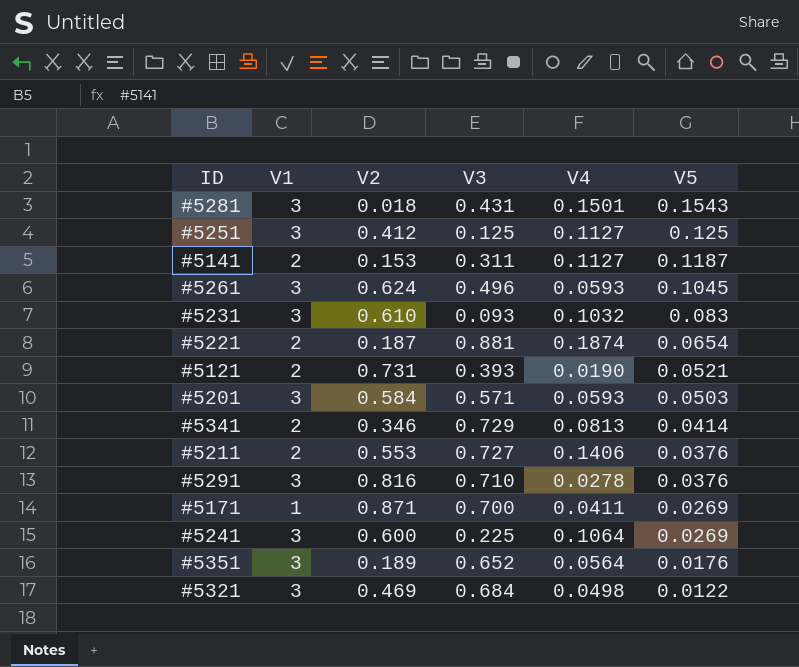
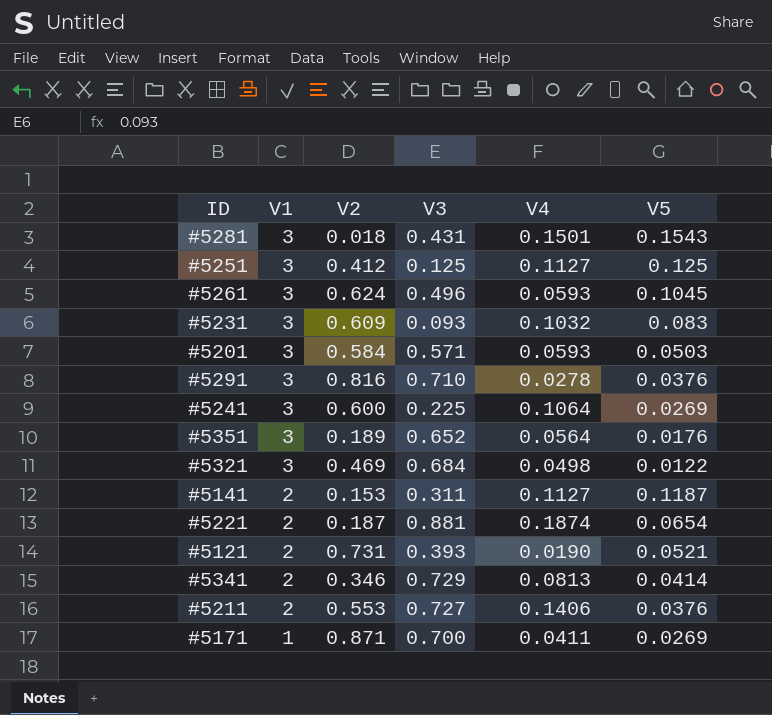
row order: V5 descending -> V1 descending
#5231 | V2: 0.610 -> 0.609

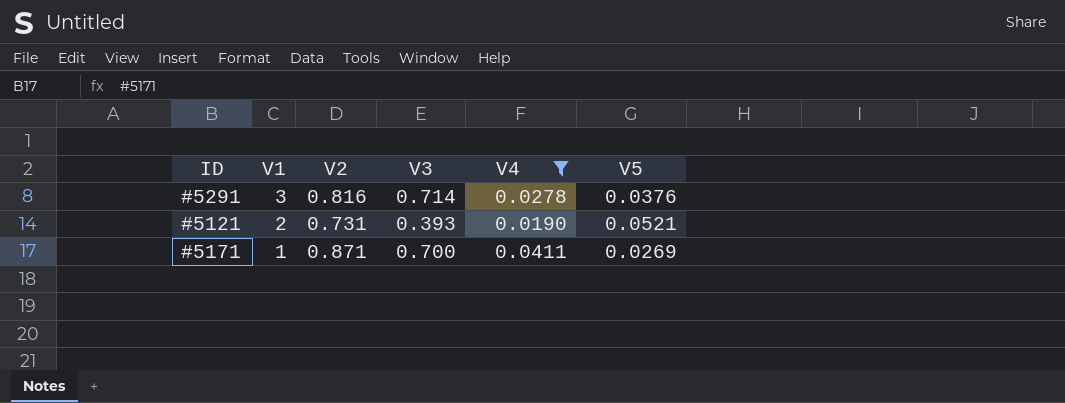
filter: none -> V4 <= 0.0411
#5291 | V3: 0.710 -> 0.714

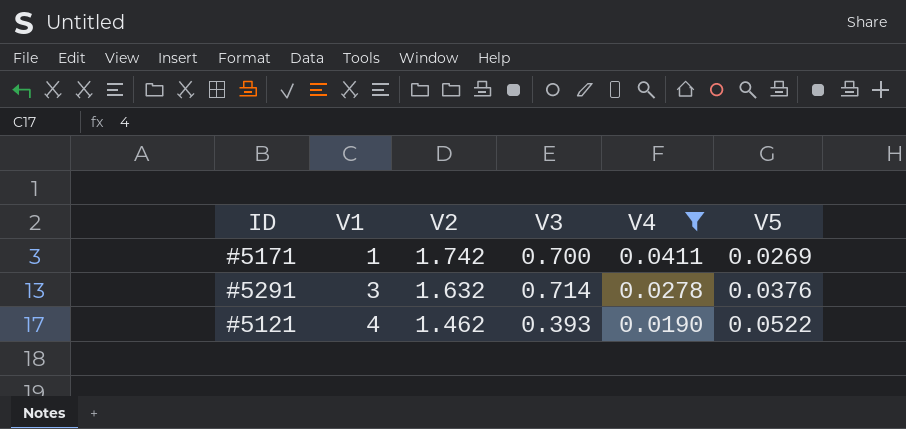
row order: V1 descending -> V1 ascending
#5171 | V2: 0.871 -> 1.742
#5291 | V2: 0.816 -> 1.632
#5121 | V1: 2 -> 4
#5121 | V2: 0.731 -> 1.462
#5121 | V5: 0.0521 -> 0.0522

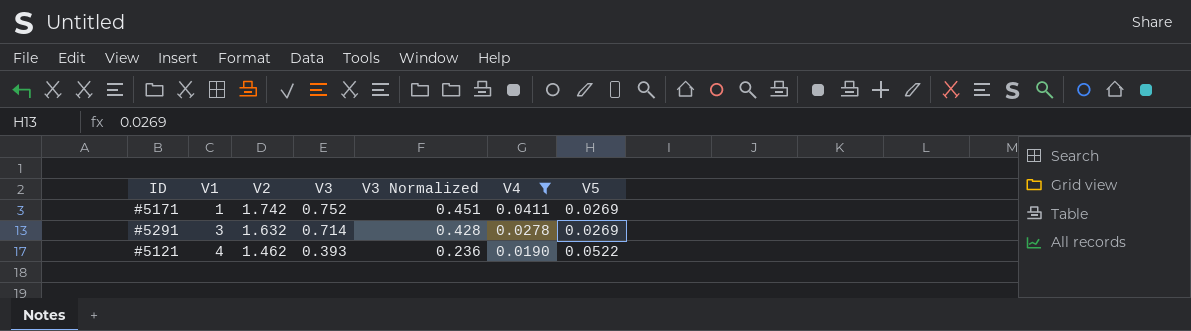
column V3 Normalized | formula: none -> [V3] * 0.6
#5171 | V3: 0.700 -> 0.752
#5291 | V5: 0.0376 -> 0.0269

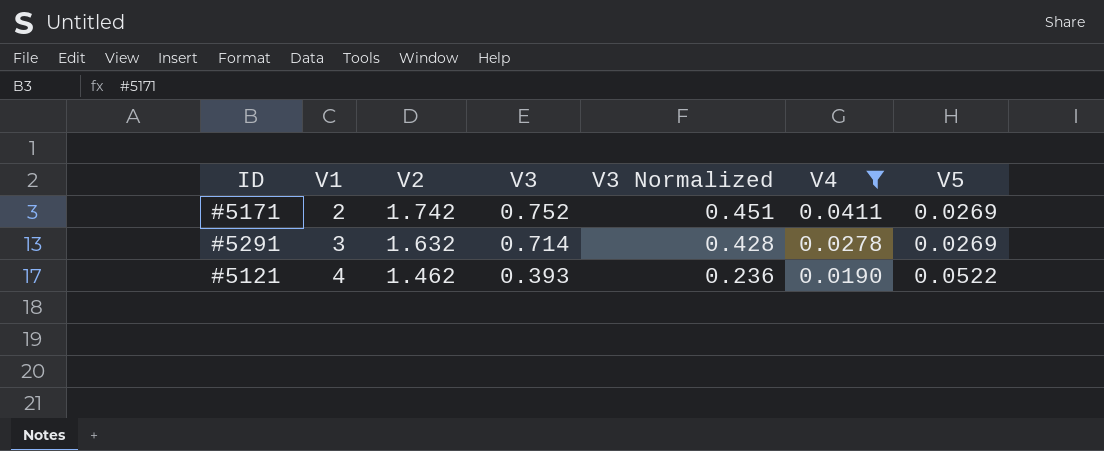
#5171 | V1: 1 -> 2

